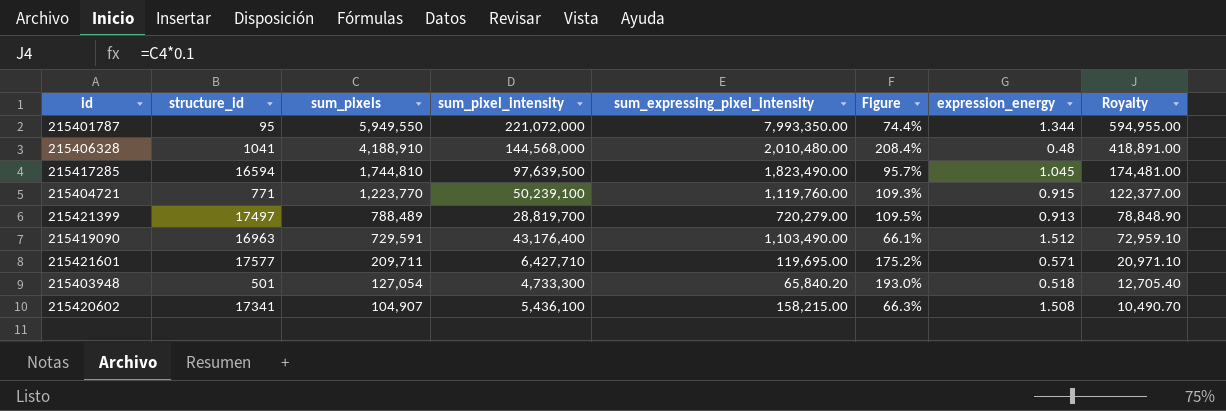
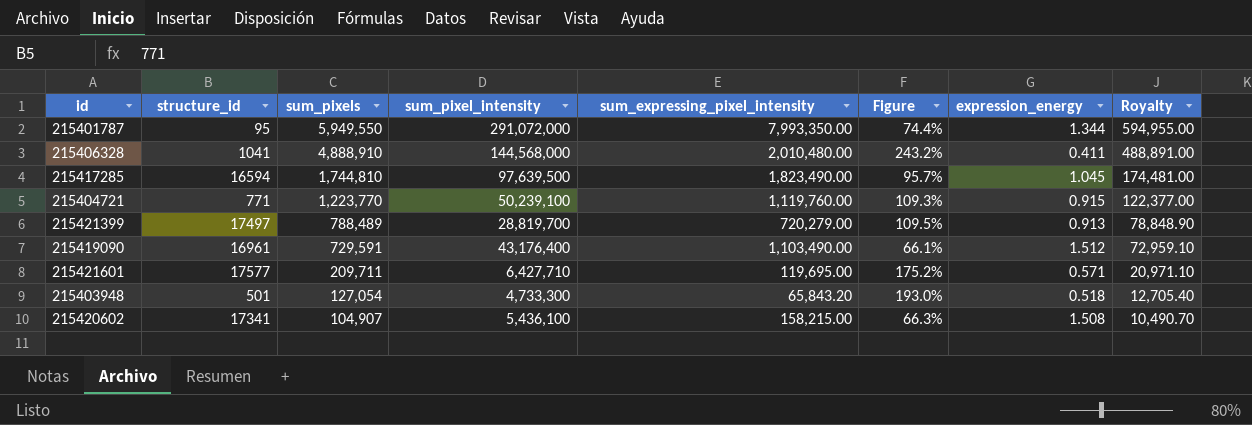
215401787 | sum_pixel_intensity: 221,072,000 -> 291,072,000
215406328 | sum_pixels: 4,188,910 -> 4,888,910
215406328 | Figure: 208.4% -> 243.2%
215406328 | expression_energy: 0.48 -> 0.411
215406328 | Royalty: 418,891.00 -> 488,891.00
215419090 | structure_id: 16963 -> 16961
215403948 | sum_expressing_pixel_intensity: 65,840.20 -> 65,843.20

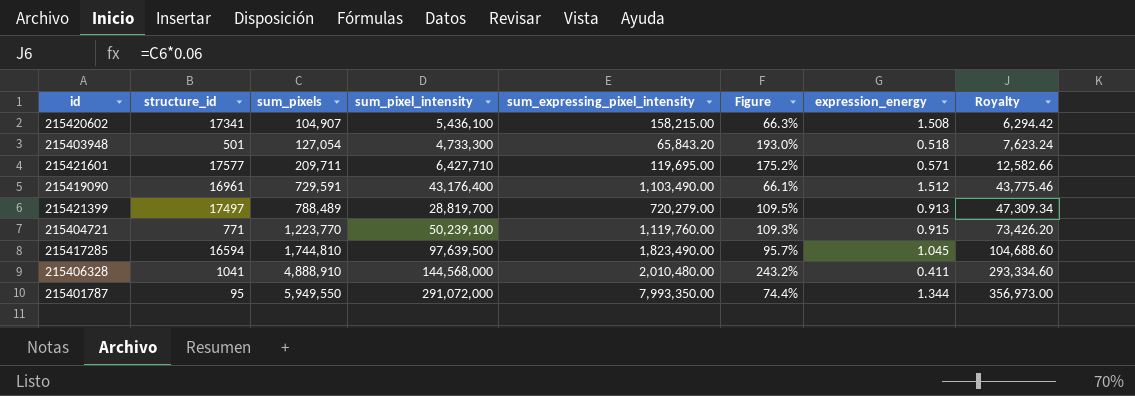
row order: sum_pixels descending -> sum_pixels ascending
column Royalty | formula: [sum_pixels] * 0.1 -> [sum_pixels] * 0.06

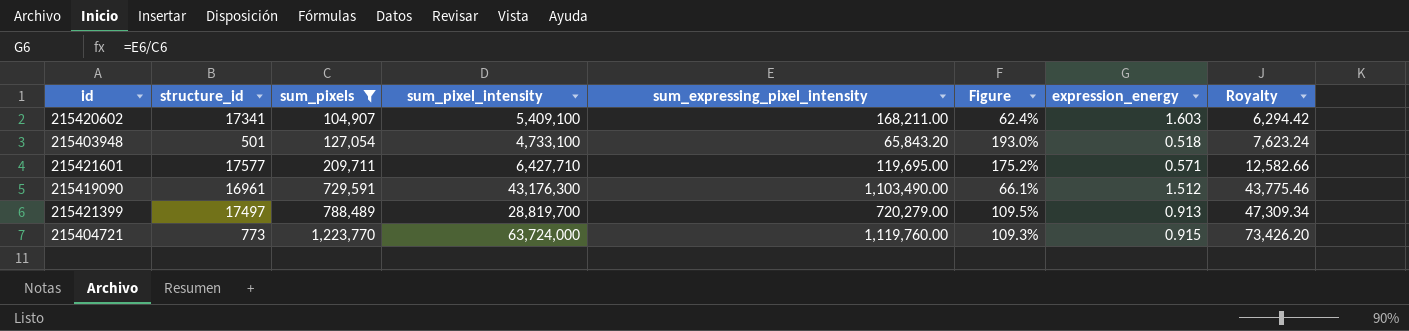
filter: none -> sum_pixels <= 1,223,770
215420602 | sum_pixel_intensity: 5,436,100 -> 5,409,100
215420602 | sum_expressing_pixel_intensity: 158,215.00 -> 168,211.00
215420602 | Figure: 66.3% -> 62.4%
215420602 | expression_energy: 1.508 -> 1.603
215403948 | sum_pixel_intensity: 4,733,300 -> 4,733,100
215419090 | sum_pixel_intensity: 43,176,400 -> 43,176,300
215404721 | structure_id: 771 -> 773
215404721 | sum_pixel_intensity: 50,239,100 -> 63,724,000

